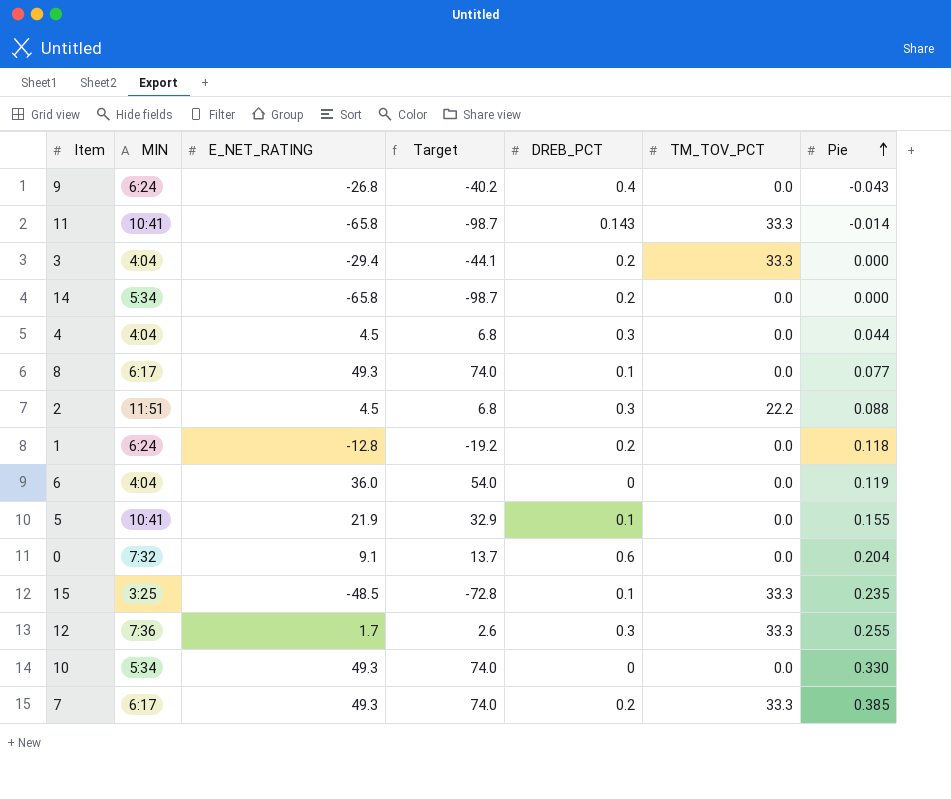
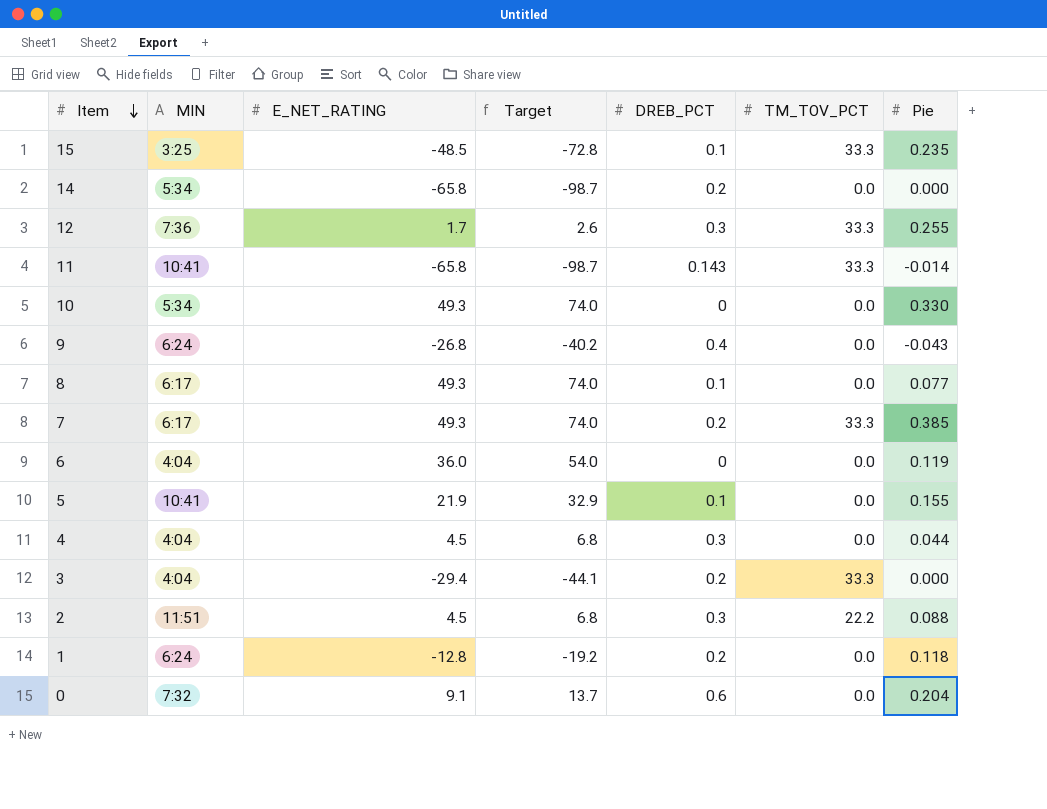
row order: Pie ascending -> Item descending

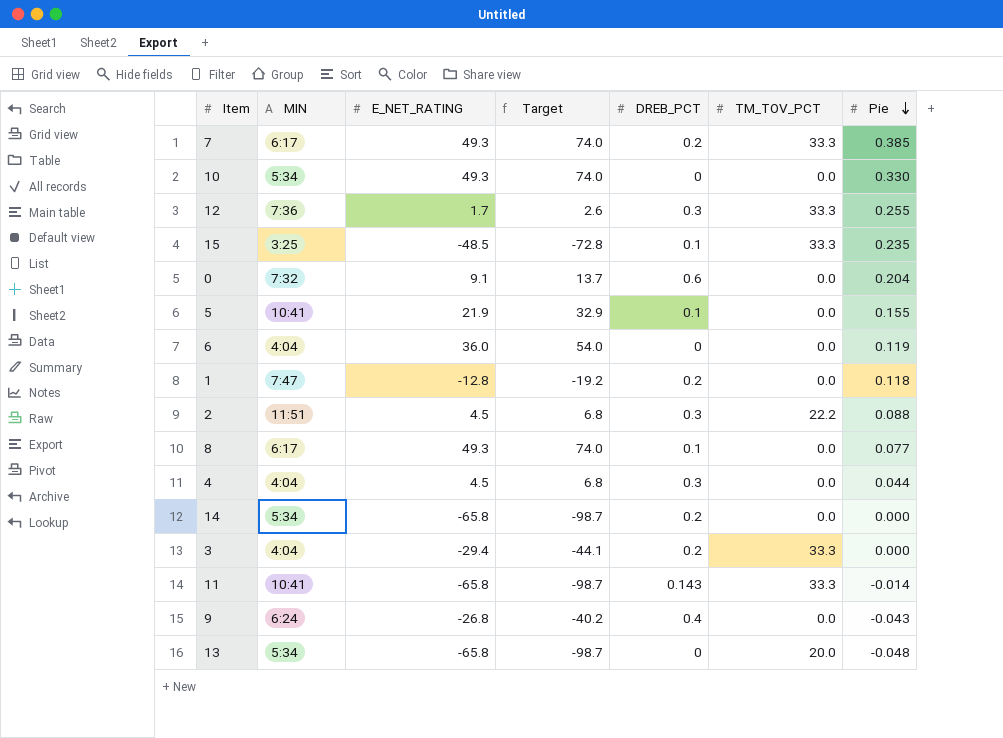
row order: Item descending -> Pie descending
1 | MIN: 6:24 -> 7:47
row 13: none -> 5:34 | -65.8 | -98.7 | 0 | 20.0 | -0.048

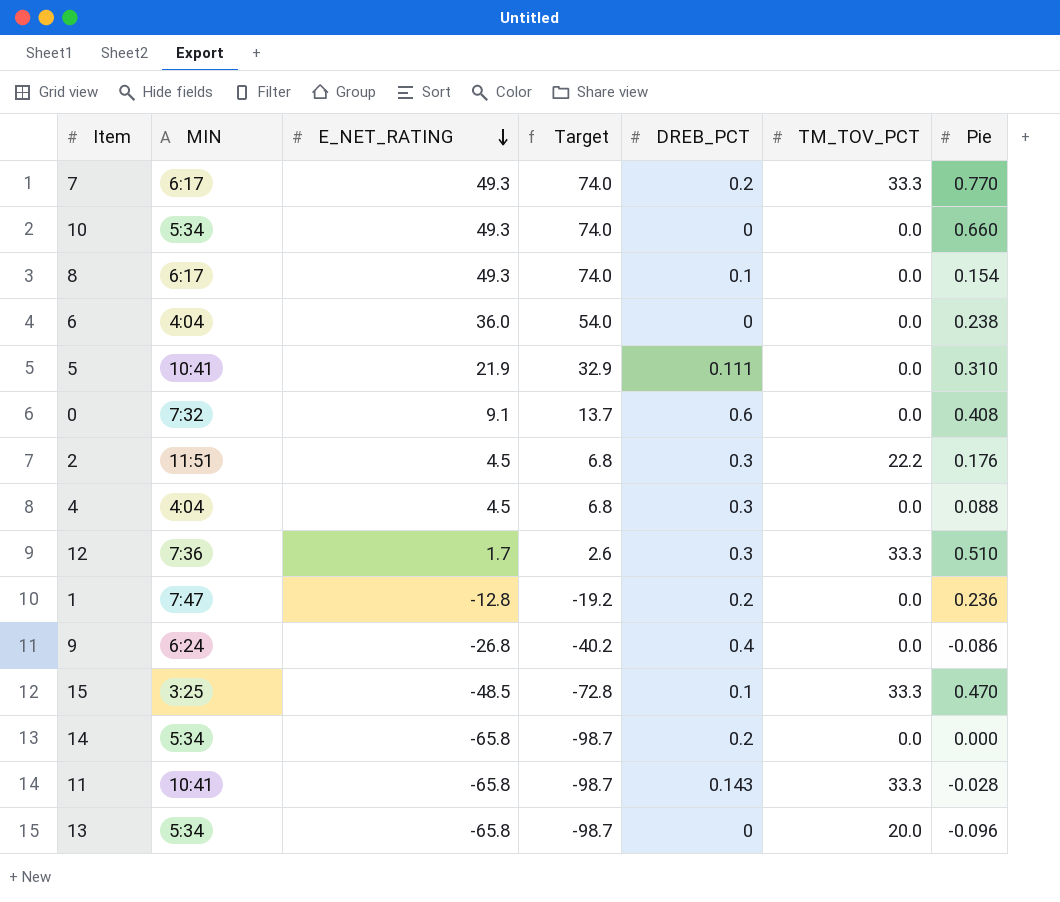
row order: Pie descending -> E_NET_RATING descending
row 3: 4:04 | -29.4 | -44.1 | 0.2 | 33.3 | 0.000 -> none
7 | Pie: 0.385 -> 0.770
10 | Pie: 0.330 -> 0.660
8 | Pie: 0.077 -> 0.154
6 | Pie: 0.119 -> 0.238
5 | DREB_PCT: 0.1 -> 0.111
5 | Pie: 0.155 -> 0.310
0 | Pie: 0.204 -> 0.408
2 | Pie: 0.088 -> 0.176
4 | Pie: 0.044 -> 0.088
12 | Pie: 0.255 -> 0.510
1 | Pie: 0.118 -> 0.236
9 | Pie: -0.043 -> -0.086
15 | Pie: 0.235 -> 0.470
11 | Pie: -0.014 -> -0.028
13 | Pie: -0.048 -> -0.096

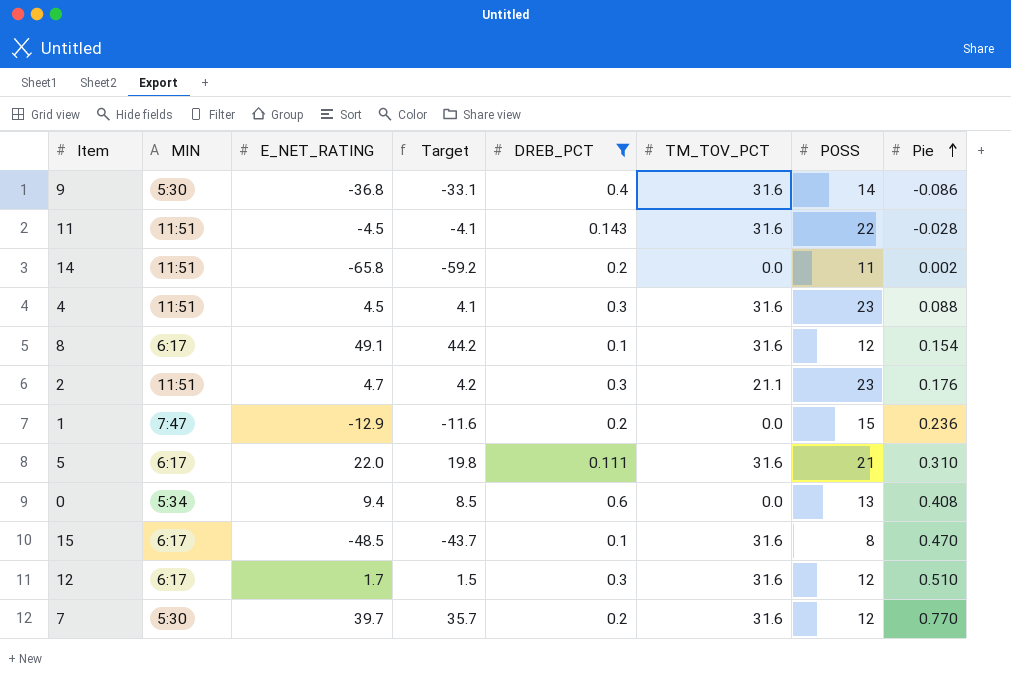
filter: none -> DREB_PCT != 0
row order: E_NET_RATING descending -> Pie ascending
column Target | formula: [E_NET_RATING] * 1.5 -> [E_NET_RATING] * 0.9
column POSS | position: none -> 7
9 | MIN: 6:24 -> 5:30
9 | E_NET_RATING: -26.8 -> -36.8
9 | TM_TOV_PCT: 0.0 -> 31.6
11 | MIN: 10:41 -> 11:51
11 | E_NET_RATING: -65.8 -> -4.5
11 | TM_TOV_PCT: 33.3 -> 31.6
14 | MIN: 5:34 -> 11:51
14 | Pie: 0.000 -> 0.002
4 | MIN: 4:04 -> 11:51
4 | TM_TOV_PCT: 0.0 -> 31.6
8 | E_NET_RATING: 49.3 -> 49.1
8 | TM_TOV_PCT: 0.0 -> 31.6
2 | E_NET_RATING: 4.5 -> 4.7
2 | TM_TOV_PCT: 22.2 -> 21.1
1 | E_NET_RATING: -12.8 -> -12.9
5 | MIN: 10:41 -> 6:17
5 | E_NET_RATING: 21.9 -> 22.0
5 | TM_TOV_PCT: 0.0 -> 31.6
0 | MIN: 7:32 -> 5:34
0 | E_NET_RATING: 9.1 -> 9.4
15 | MIN: 3:25 -> 6:17
15 | TM_TOV_PCT: 33.3 -> 31.6
12 | MIN: 7:36 -> 6:17
12 | TM_TOV_PCT: 33.3 -> 31.6
7 | MIN: 6:17 -> 5:30
7 | E_NET_RATING: 49.3 -> 39.7
7 | TM_TOV_PCT: 33.3 -> 31.6

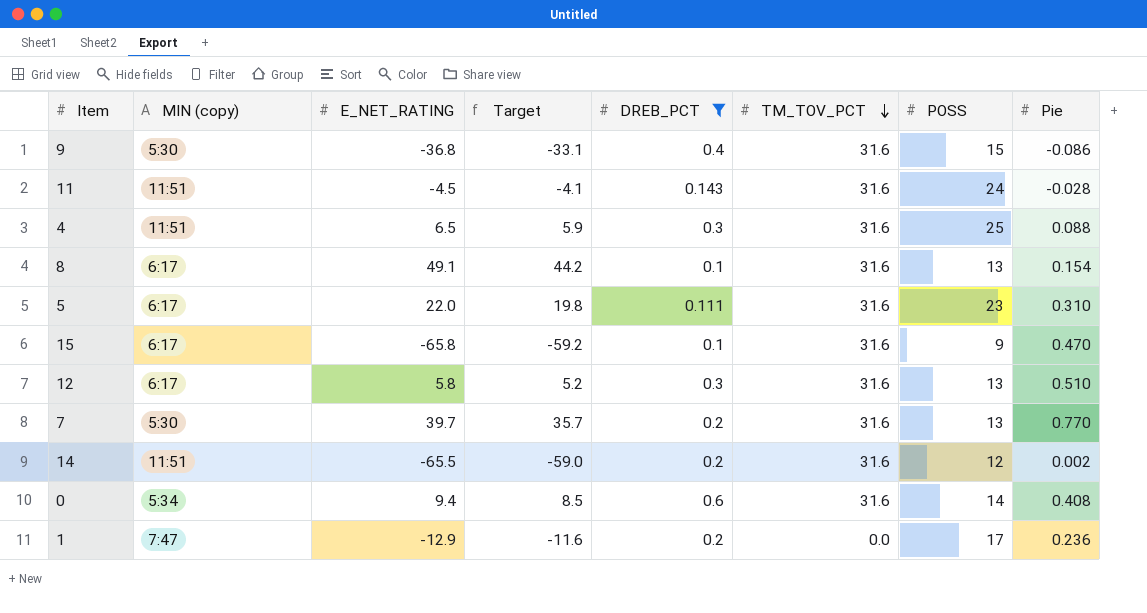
row order: Pie ascending -> TM_TOV_PCT descending
column name: MIN -> MIN (copy)
row 2: 11:51 | 4.7 | 4.2 | 0.3 | 21.1 | 23 | 0.176 -> none
9 | POSS: 14 -> 15
11 | POSS: 22 -> 24
4 | E_NET_RATING: 4.5 -> 6.5
4 | Target: 4.1 -> 5.9
4 | POSS: 23 -> 25
8 | POSS: 12 -> 13
5 | POSS: 21 -> 23
15 | E_NET_RATING: -48.5 -> -65.8
15 | Target: -43.7 -> -59.2
15 | POSS: 8 -> 9
12 | E_NET_RATING: 1.7 -> 5.8
12 | Target: 1.5 -> 5.2
12 | POSS: 12 -> 13
7 | POSS: 12 -> 13
14 | E_NET_RATING: -65.8 -> -65.5
14 | Target: -59.2 -> -59.0
14 | TM_TOV_PCT: 0.0 -> 31.6
14 | POSS: 11 -> 12
0 | TM_TOV_PCT: 0.0 -> 31.6
0 | POSS: 13 -> 14
1 | POSS: 15 -> 17

